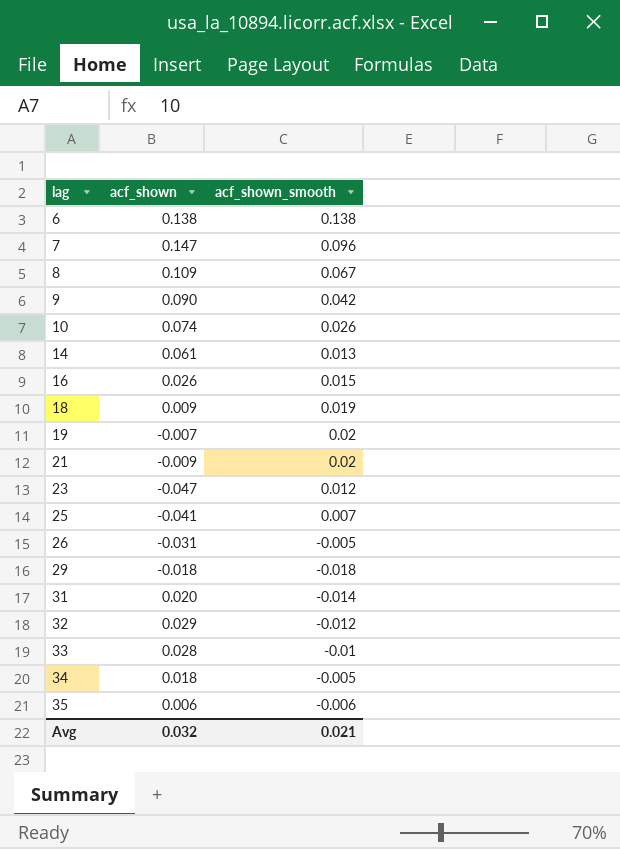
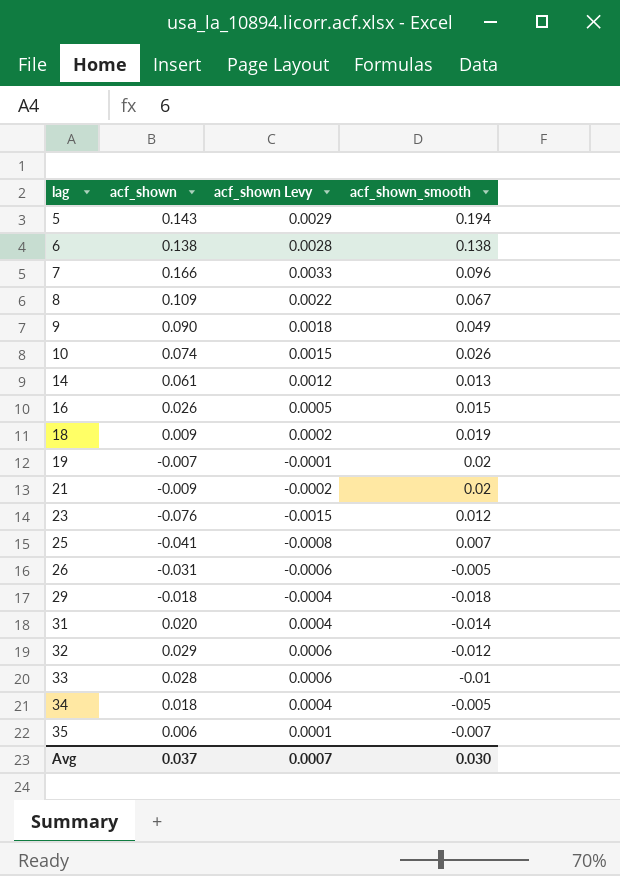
column acf_shown Levy | formula: none -> [acf_shown] * 0.02
row 5: none -> 0.143 | 0.0029 | 0.194
7 | acf_shown: 0.147 -> 0.166
9 | acf_shown_smooth: 0.042 -> 0.049
23 | acf_shown: -0.047 -> -0.076
35 | acf_shown_smooth: -0.006 -> -0.007
Avg | acf_shown: 0.032 -> 0.037
Avg | acf_shown_smooth: 0.021 -> 0.030

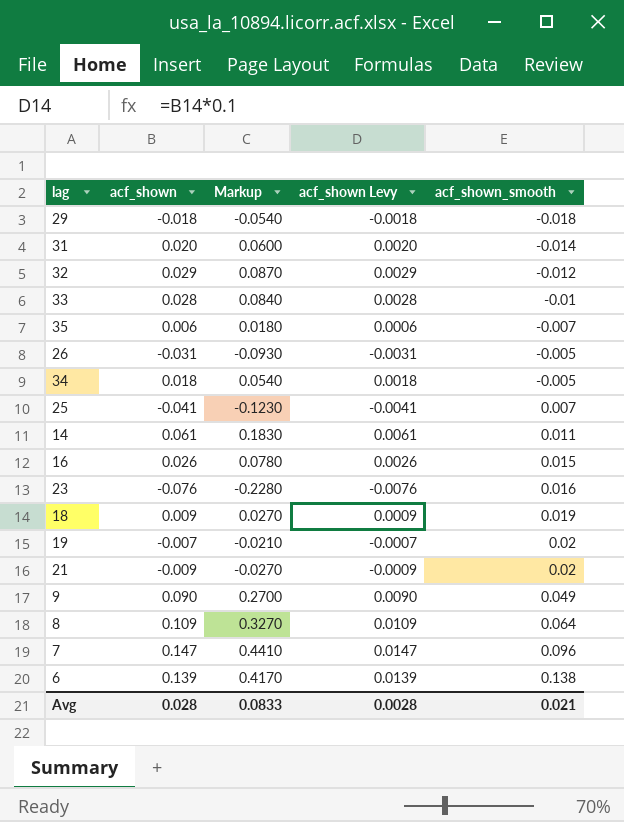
row order: lag ascending -> acf_shown_smooth ascending
column Markup | formula: none -> [acf_shown] * 3
column acf_shown Levy | formula: [acf_shown] * 0.02 -> [acf_shown] * 0.1
row 5: 0.143 | 0.0029 | 0.194 -> none
row 10: 0.074 | 0.0015 | 0.026 -> none
14 | acf_shown_smooth: 0.013 -> 0.011
23 | acf_shown_smooth: 0.012 -> 0.016
8 | acf_shown_smooth: 0.067 -> 0.064
7 | acf_shown: 0.166 -> 0.147
6 | acf_shown: 0.138 -> 0.139
Avg | acf_shown: 0.037 -> 0.028
Avg | acf_shown Levy: 0.0007 -> 0.0028
Avg | acf_shown_smooth: 0.030 -> 0.021

